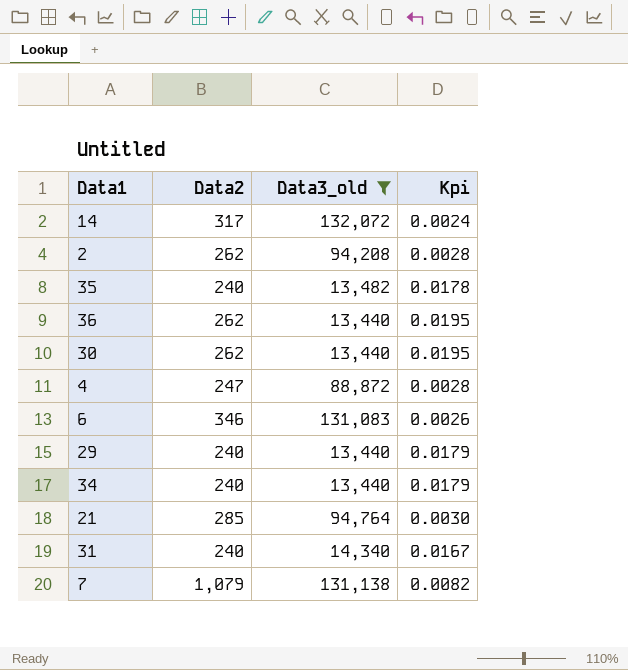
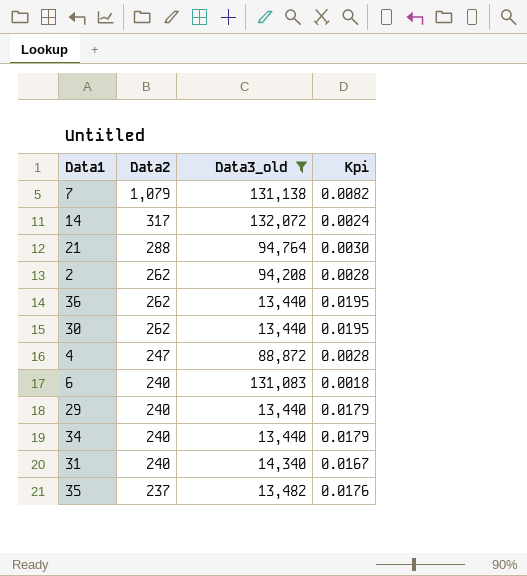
row order: none -> Data2 descending
21 | Data2: 285 -> 288
6 | Data2: 346 -> 240
6 | Kpi: 0.0026 -> 0.0018
35 | Data2: 240 -> 237
35 | Kpi: 0.0178 -> 0.0176

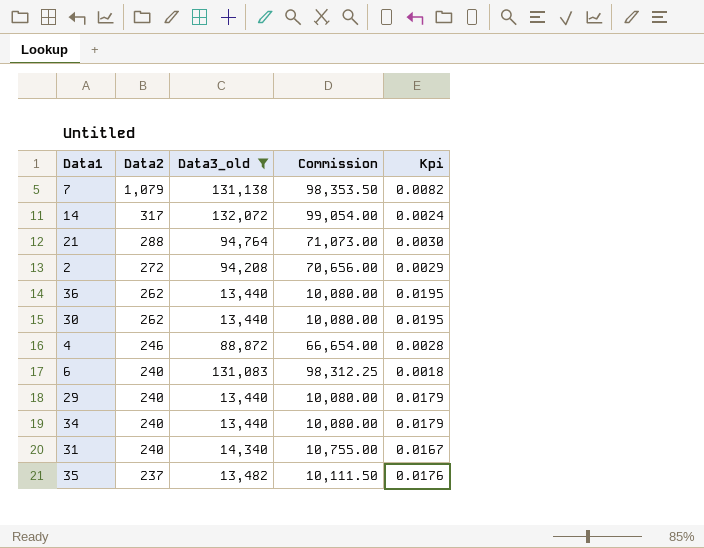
column Commission | formula: none -> [Data3_old] * 0.75
2 | Data2: 262 -> 272
2 | Kpi: 0.0028 -> 0.0029
4 | Data2: 247 -> 246

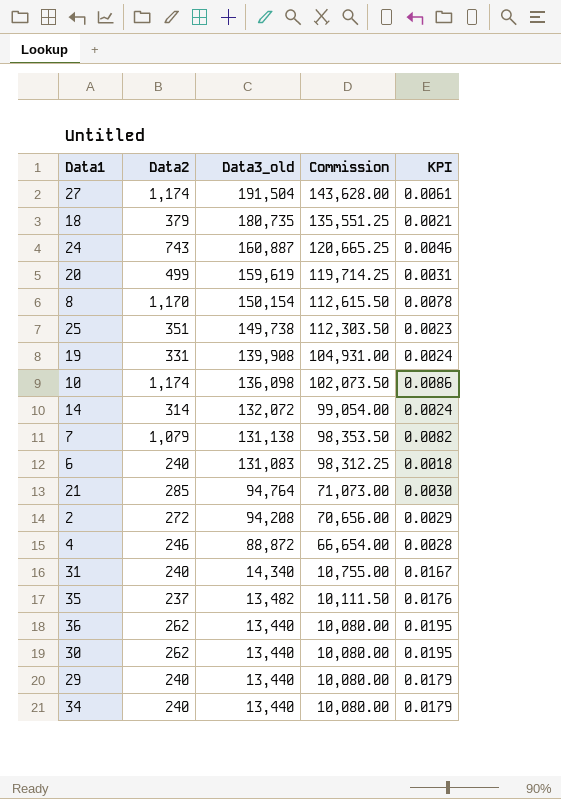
filter: Data3_old <= 132,072 -> none
row order: Data2 descending -> Data3_old descending
column name: Kpi -> KPI
14 | Data2: 317 -> 314
21 | Data2: 288 -> 285

